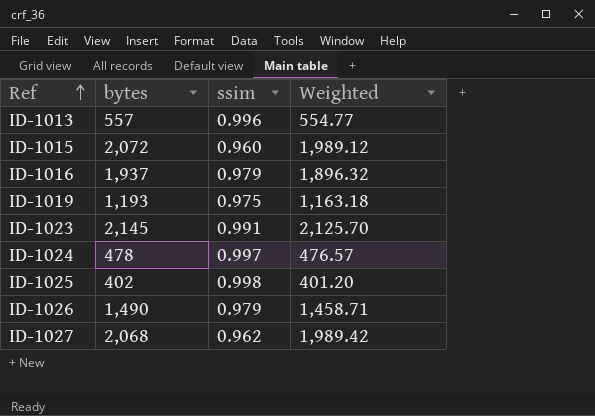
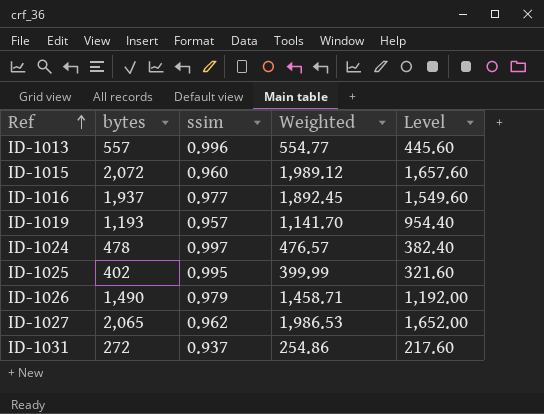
column Level | formula: none -> [bytes] * 0.8
row ID-1023: 2,145 | 0.991 | 2,125.70 -> none
ID-1016 | ssim: 0.979 -> 0.977
ID-1016 | Weighted: 1,896.32 -> 1,892.45
ID-1019 | ssim: 0.975 -> 0.957
ID-1019 | Weighted: 1,163.18 -> 1,141.70
ID-1025 | ssim: 0.998 -> 0.995
ID-1025 | Weighted: 401.20 -> 399.99
ID-1027 | bytes: 2,068 -> 2,065
ID-1027 | Weighted: 1,989.42 -> 1,986.53
row ID-1031: none -> 272 | 0.937 | 254.86 | 217.60

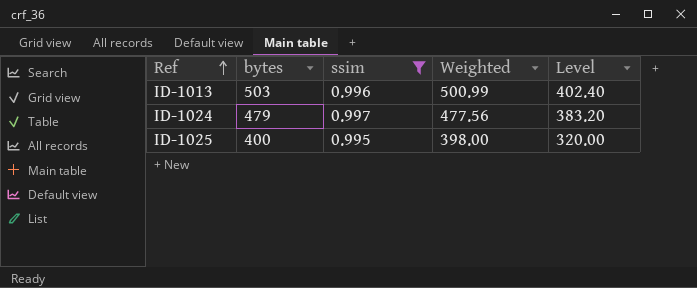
filter: none -> ssim >= 0.995
ID-1013 | bytes: 557 -> 503
ID-1013 | Weighted: 554.77 -> 500.99
ID-1013 | Level: 445.60 -> 402.40
ID-1024 | bytes: 478 -> 479
ID-1024 | Weighted: 476.57 -> 477.56
ID-1024 | Level: 382.40 -> 383.20
ID-1025 | bytes: 402 -> 400
ID-1025 | Weighted: 399.99 -> 398.00
ID-1025 | Level: 321.60 -> 320.00

